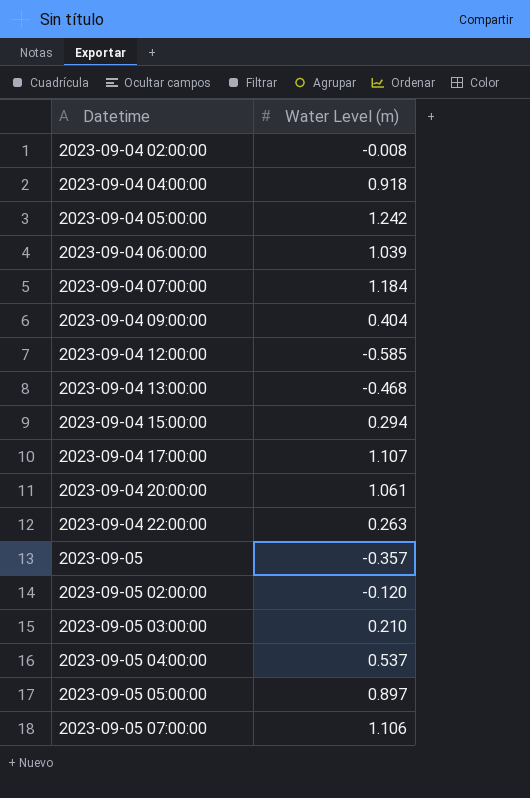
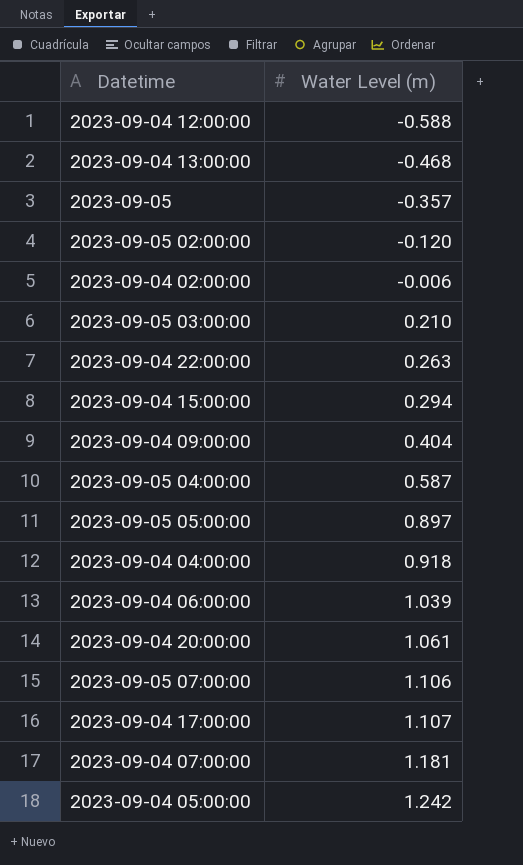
row order: Datetime ascending -> Water Level (m) ascending
2023-09-04 12:00:00 | Water Level (m): -0.585 -> -0.588
2023-09-04 02:00:00 | Water Level (m): -0.008 -> -0.006
2023-09-05 04:00:00 | Water Level (m): 0.537 -> 0.587
2023-09-04 07:00:00 | Water Level (m): 1.184 -> 1.181

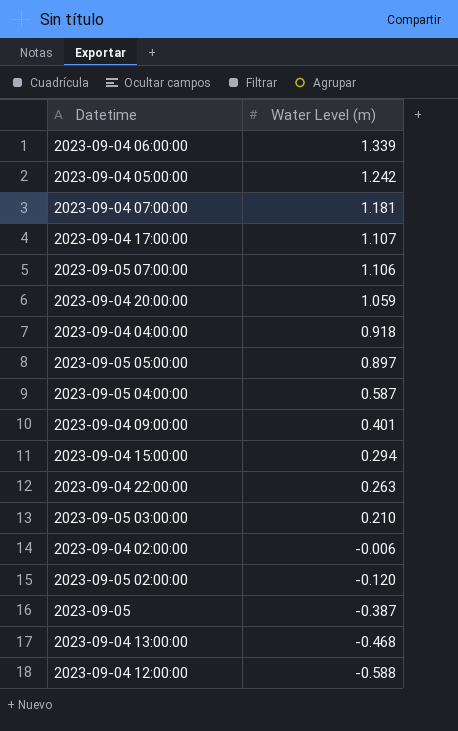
row order: Water Level (m) ascending -> Water Level (m) descending
2023-09-04 06:00:00 | Water Level (m): 1.039 -> 1.339
2023-09-04 20:00:00 | Water Level (m): 1.061 -> 1.059
2023-09-04 09:00:00 | Water Level (m): 0.404 -> 0.401
2023-09-05 | Water Level (m): -0.357 -> -0.387

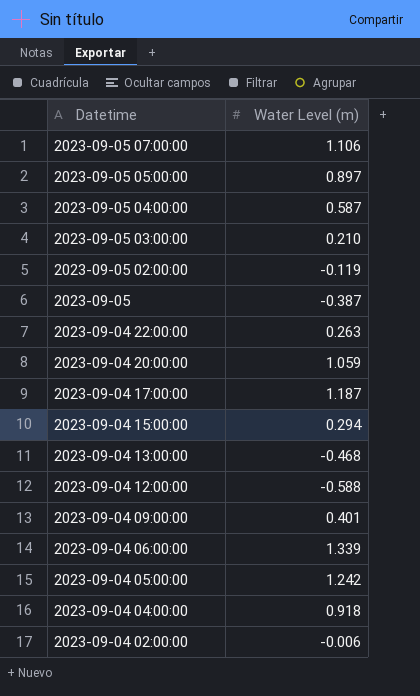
row order: Water Level (m) descending -> Datetime descending
row 2023-09-04 07:00:00: 1.181 -> none
2023-09-05 02:00:00 | Water Level (m): -0.120 -> -0.119
2023-09-04 17:00:00 | Water Level (m): 1.107 -> 1.187

